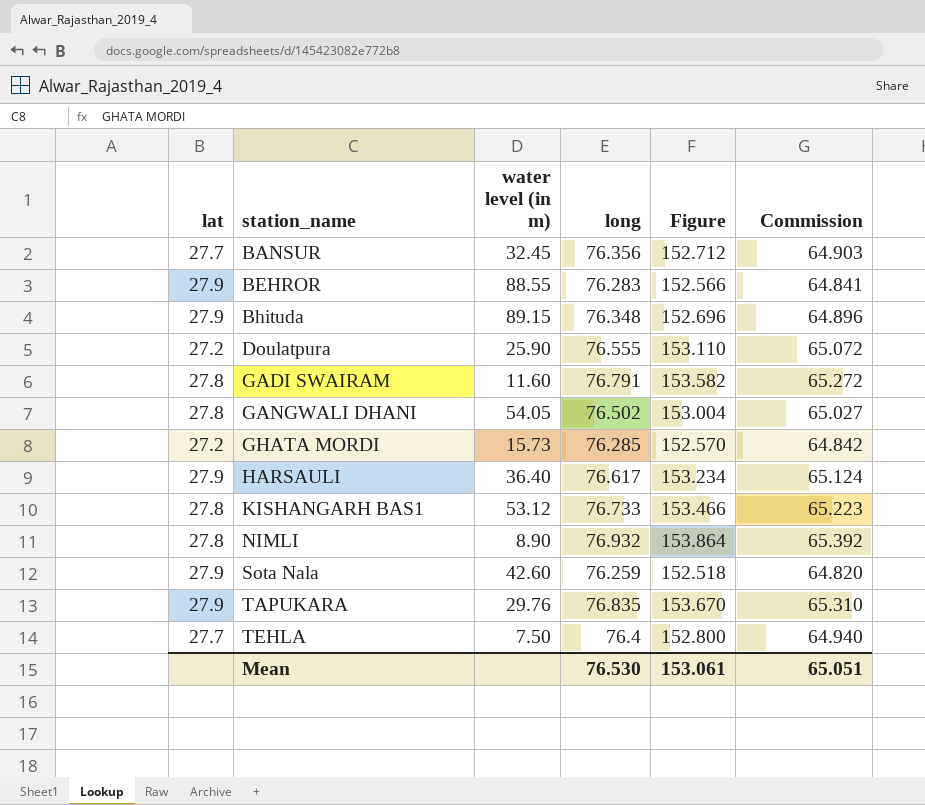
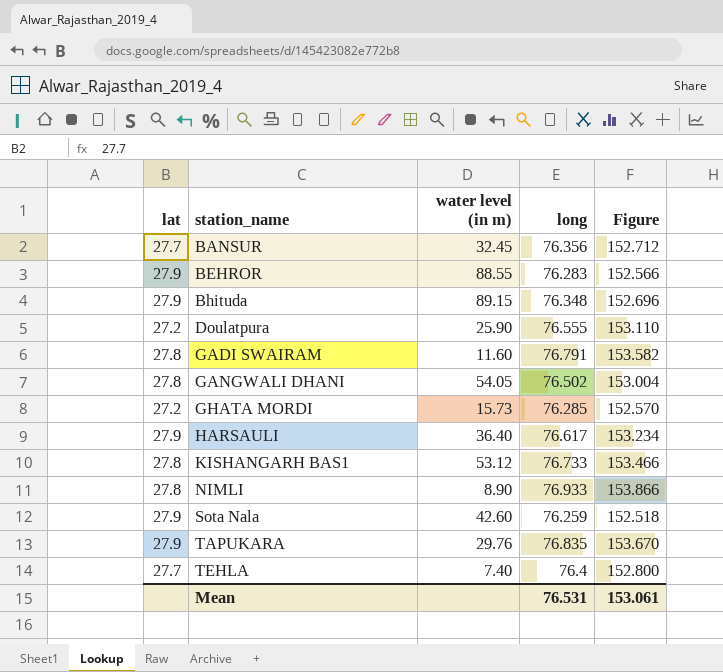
column Commission | formula: [long] * 0.85 -> none
NIMLI | long: 76.932 -> 76.933
NIMLI | Figure: 153.864 -> 153.866
TEHLA | water level (in m): 7.50 -> 7.40
Mean | long: 76.530 -> 76.531

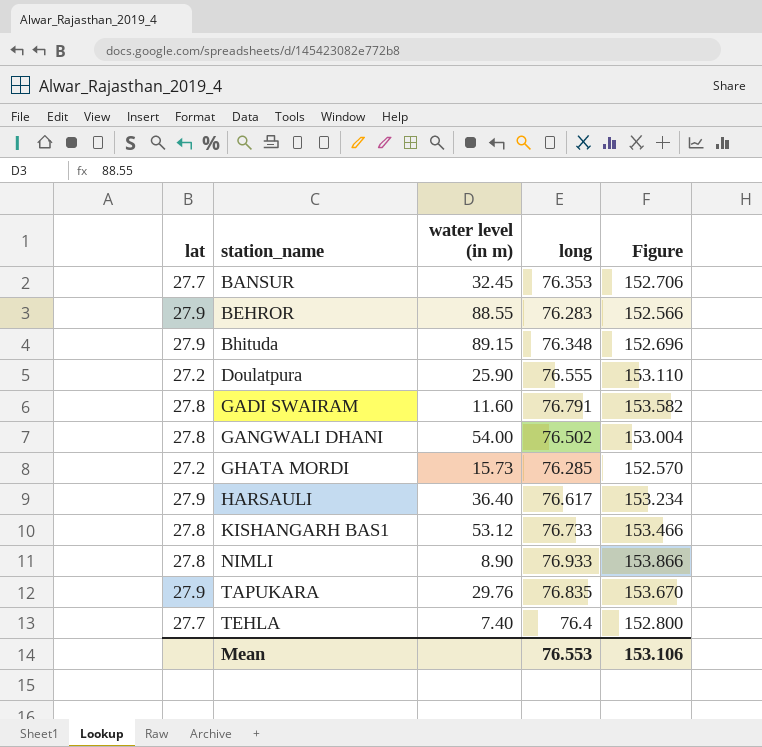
row Sota Nala: 27.9 | 42.60 | 76.259 | 152.518 -> none
BANSUR | long: 76.356 -> 76.353
BANSUR | Figure: 152.712 -> 152.706
GANGWALI DHANI | water level (in m): 54.05 -> 54.00
Mean | long: 76.531 -> 76.553
Mean | Figure: 153.061 -> 153.106

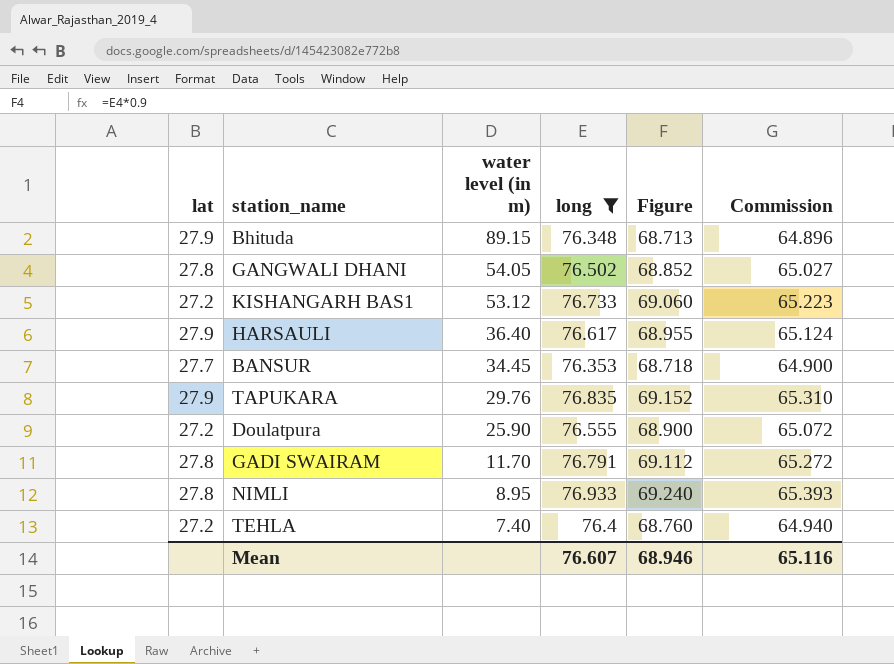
filter: none -> long >= 76.348
row order: station_name ascending -> water level (in m) descending
column Figure | formula: [long] * 2 -> [long] * 0.9
column Commission | formula: none -> [long] * 0.85
GANGWALI DHANI | water level (in m): 54.00 -> 54.05
KISHANGARH BAS1 | lat: 27.8 -> 27.2
BANSUR | water level (in m): 32.45 -> 34.45
GADI SWAIRAM | water level (in m): 11.60 -> 11.70
NIMLI | water level (in m): 8.90 -> 8.95
TEHLA | lat: 27.7 -> 27.2
Mean | long: 76.553 -> 76.607
Mean | Figure: 153.106 -> 68.946

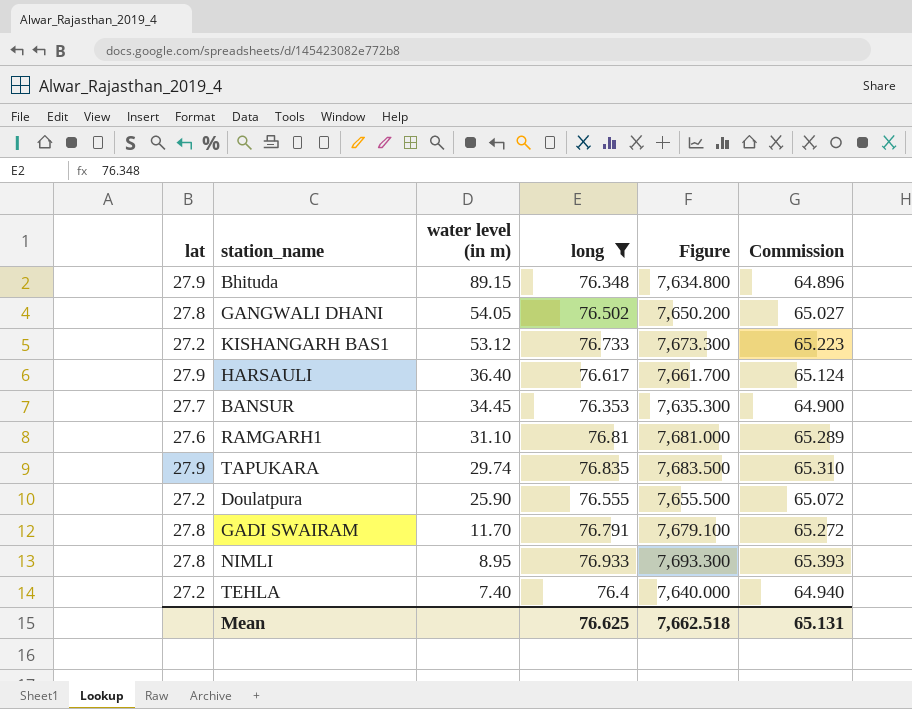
column Figure | formula: [long] * 0.9 -> [long] * 100
row RAMGARH1: none -> 27.6 | 31.10 | 76.81 | 7,681.000 | 65.289
TAPUKARA | water level (in m): 29.76 -> 29.74
Mean | long: 76.607 -> 76.625
Mean | Figure: 68.946 -> 7,662.518
Mean | Commission: 65.116 -> 65.131

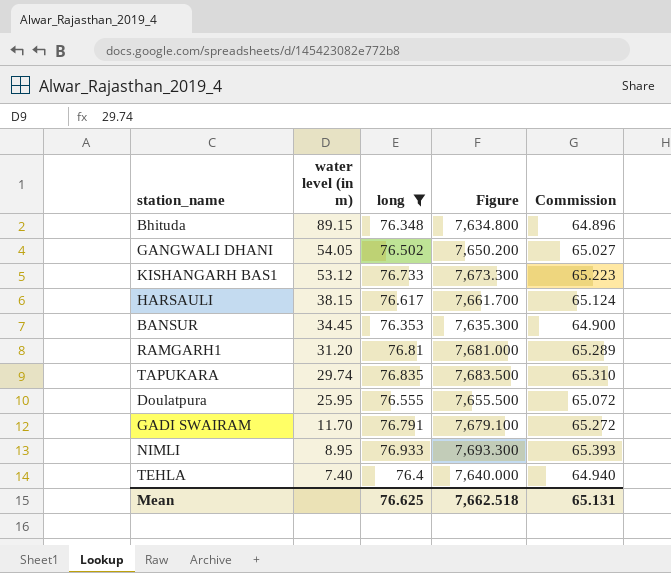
column lat | position: 1 -> none
HARSAULI | water level (in m): 36.40 -> 38.15
RAMGARH1 | water level (in m): 31.10 -> 31.20
Doulatpura | water level (in m): 25.90 -> 25.95

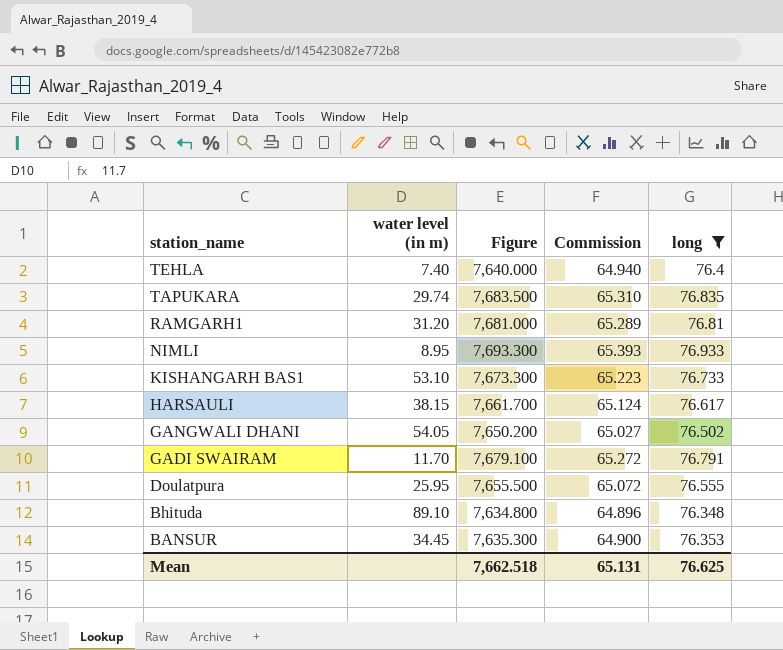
row order: water level (in m) descending -> station_name descending
column long | position: 3 -> 5
KISHANGARH BAS1 | water level (in m): 53.12 -> 53.10
Bhituda | water level (in m): 89.15 -> 89.10

